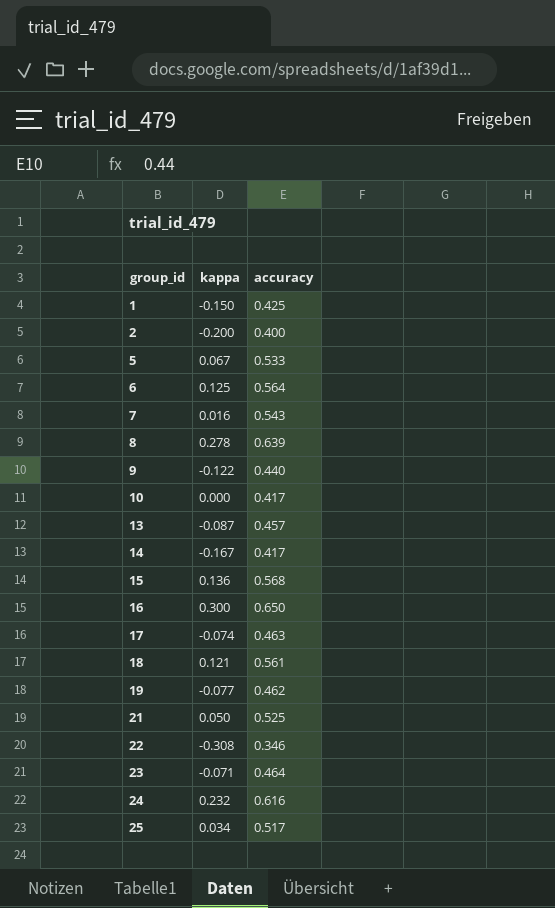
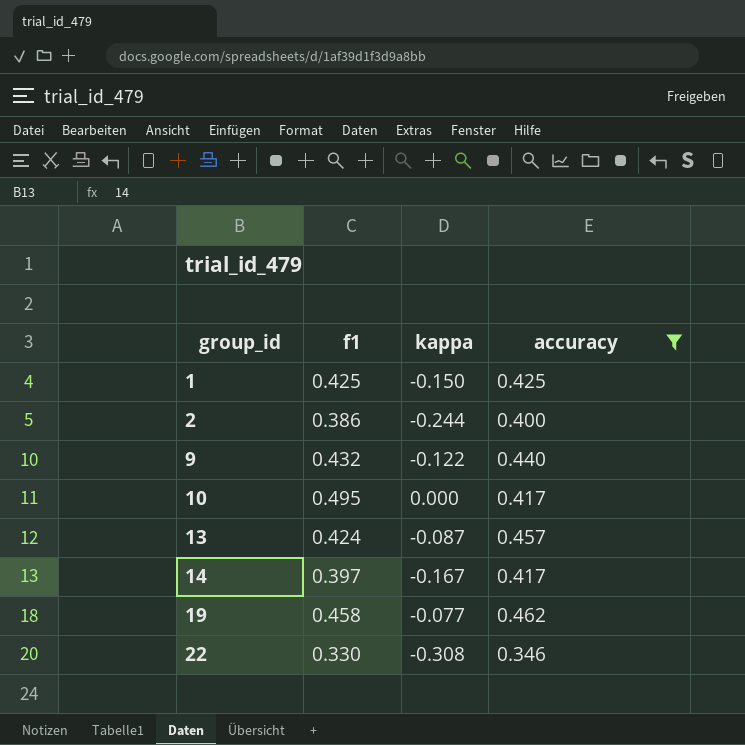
filter: none -> accuracy <= 0.462
column f1 | position: none -> 2
2 | kappa: -0.200 -> -0.244

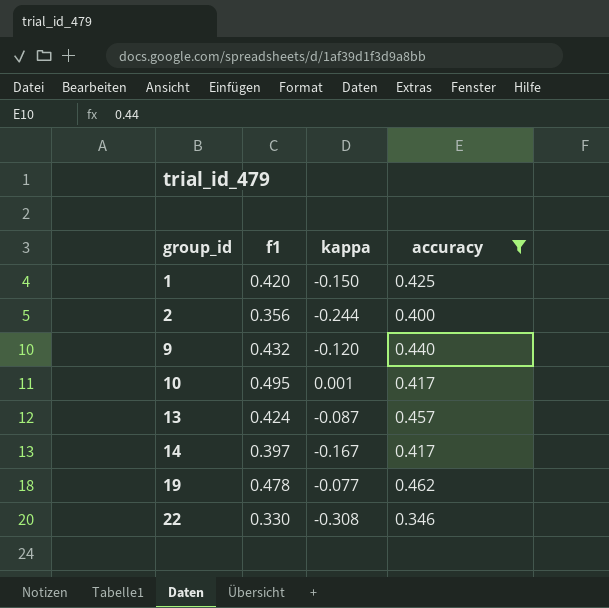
1 | f1: 0.425 -> 0.420
2 | f1: 0.386 -> 0.356
9 | kappa: -0.122 -> -0.120
10 | kappa: 0.000 -> 0.001
19 | f1: 0.458 -> 0.478

